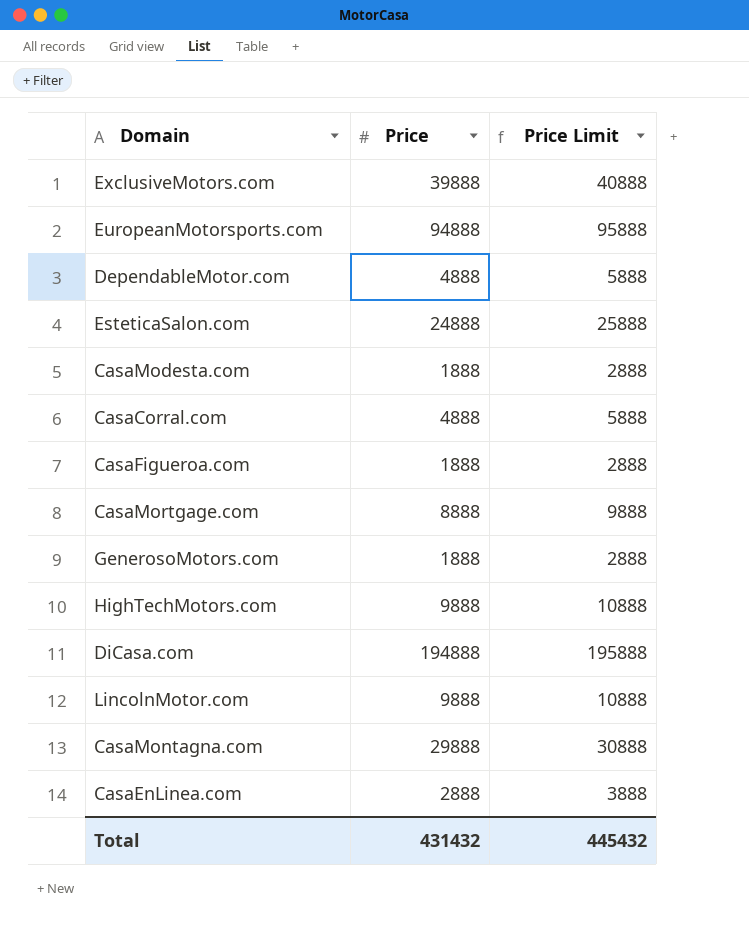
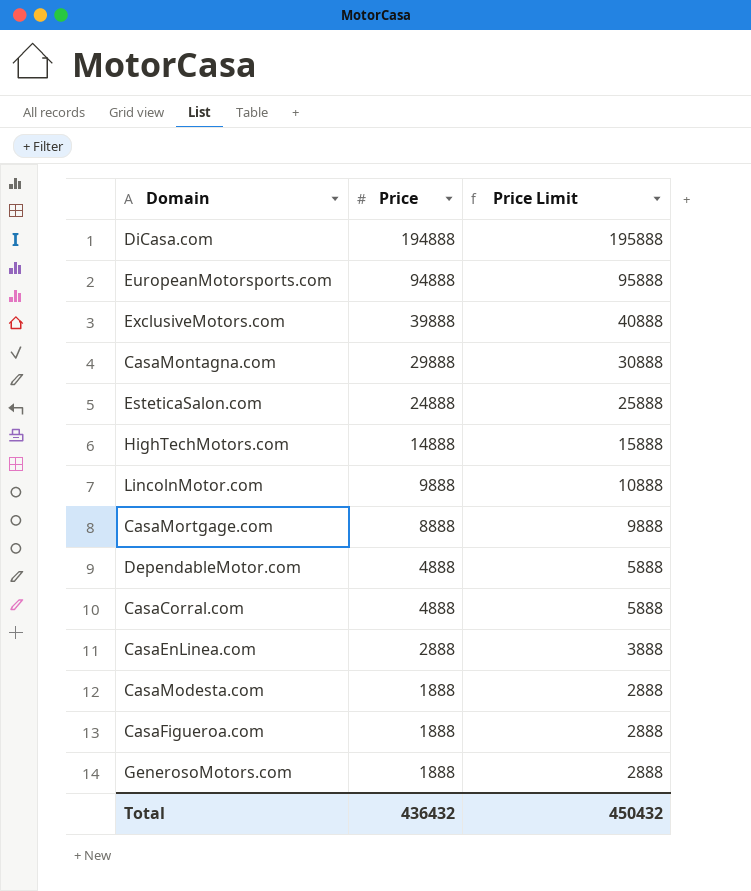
row order: none -> Price descending
HighTechMotors.com | Price: 9888 -> 14888
HighTechMotors.com | Price Limit: 10888 -> 15888
Total | Price: 431432 -> 436432
Total | Price Limit: 445432 -> 450432

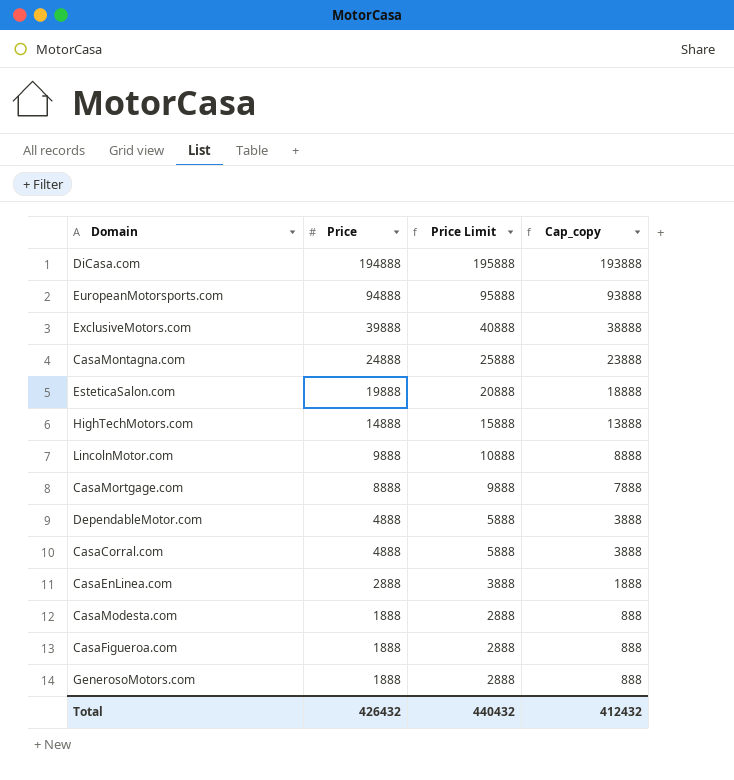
column Cap_copy | formula: none -> [Price] - 1000
CasaMontagna.com | Price: 29888 -> 24888
CasaMontagna.com | Price Limit: 30888 -> 25888
EsteticaSalon.com | Price: 24888 -> 19888
EsteticaSalon.com | Price Limit: 25888 -> 20888
Total | Price: 436432 -> 426432
Total | Price Limit: 450432 -> 440432

